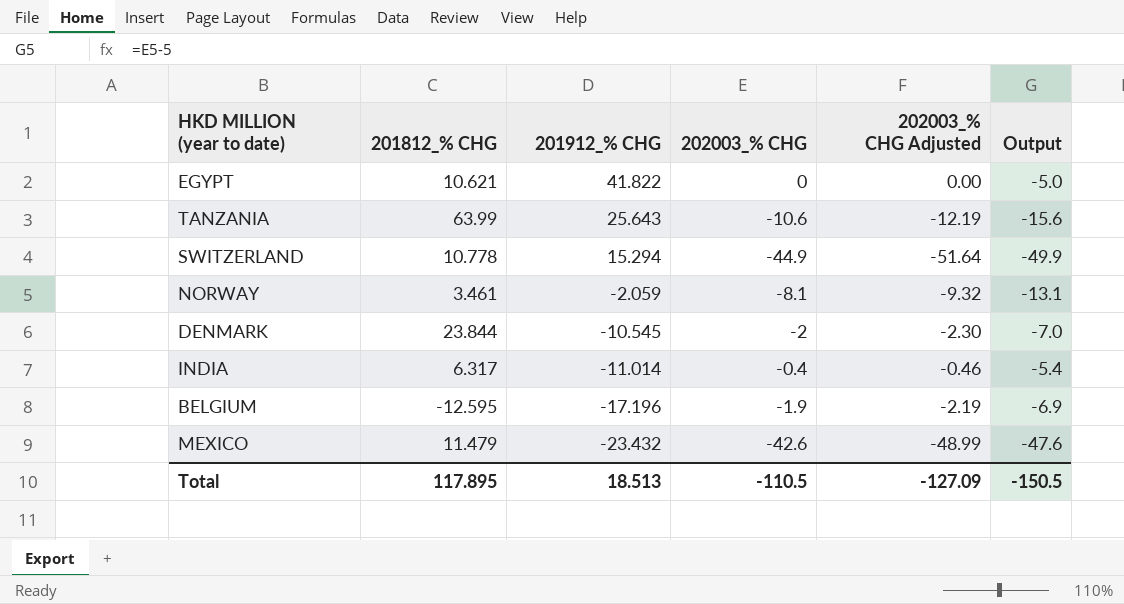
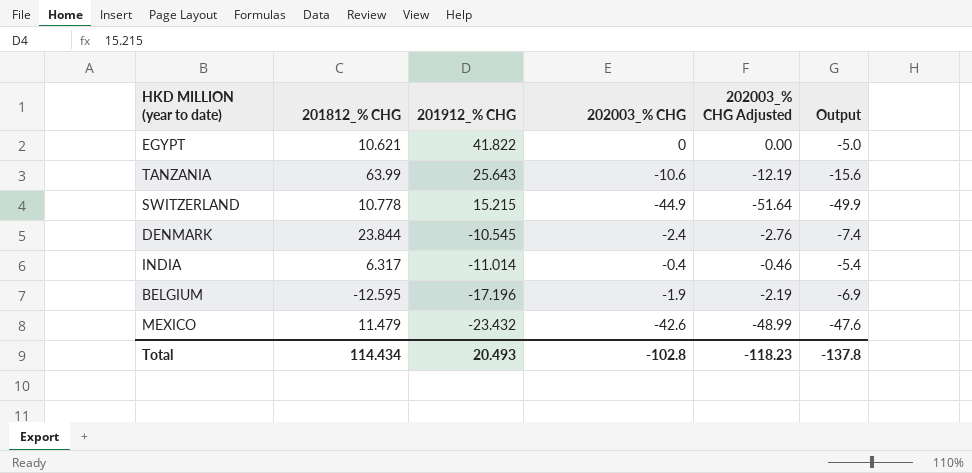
row NORWAY: 3.461 | -2.059 | -8.1 | -9.32 | -13.1 -> none
SWITZERLAND | 201912_% CHG: 15.294 -> 15.215
DENMARK | 202003_% CHG: -2 -> -2.4
DENMARK | 202003_% CHG Adjusted: -2.30 -> -2.76
DENMARK | Output: -7.0 -> -7.4
Total | 201812_% CHG: 117.895 -> 114.434
Total | 201912_% CHG: 18.513 -> 20.493
Total | 202003_% CHG: -110.5 -> -102.8
Total | 202003_% CHG Adjusted: -127.09 -> -118.23
Total | Output: -150.5 -> -137.8

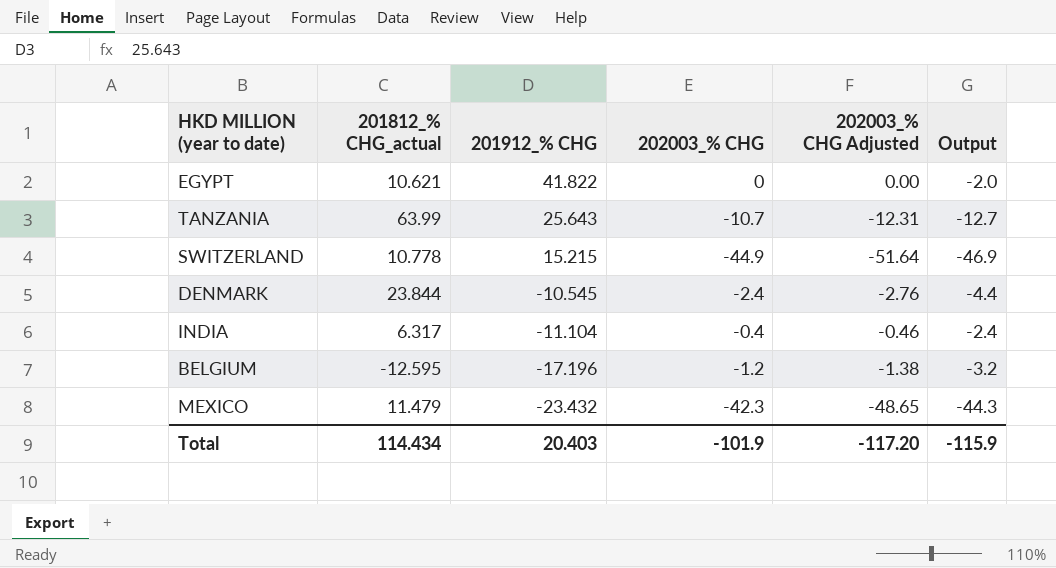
column name: 201812_% CHG -> 201812_% CHG_actual
column Output | formula: [202003_% CHG] - 5 -> [202003_% CHG] - 2
TANZANIA | 202003_% CHG: -10.6 -> -10.7
TANZANIA | 202003_% CHG Adjusted: -12.19 -> -12.31
INDIA | 201912_% CHG: -11.014 -> -11.104
BELGIUM | 202003_% CHG: -1.9 -> -1.2
BELGIUM | 202003_% CHG Adjusted: -2.19 -> -1.38
MEXICO | 202003_% CHG: -42.6 -> -42.3
MEXICO | 202003_% CHG Adjusted: -48.99 -> -48.65
Total | 201912_% CHG: 20.493 -> 20.403
Total | 202003_% CHG: -102.8 -> -101.9
Total | 202003_% CHG Adjusted: -118.23 -> -117.20
Total | Output: -137.8 -> -115.9

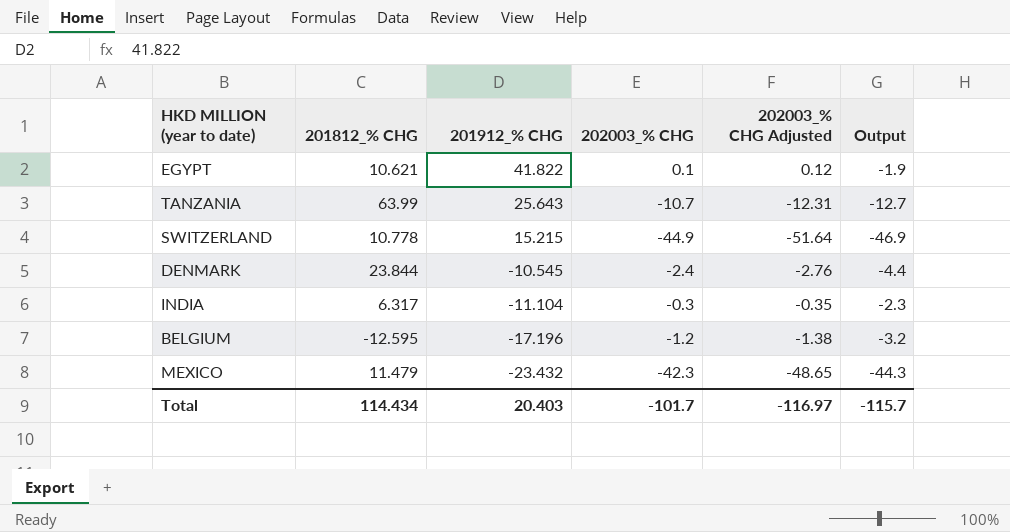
column name: 201812_% CHG_actual -> 201812_% CHG
EGYPT | 202003_% CHG: 0 -> 0.1
EGYPT | 202003_% CHG Adjusted: 0.00 -> 0.12
EGYPT | Output: -2.0 -> -1.9
INDIA | 202003_% CHG: -0.4 -> -0.3
INDIA | 202003_% CHG Adjusted: -0.46 -> -0.35
INDIA | Output: -2.4 -> -2.3
Total | 202003_% CHG: -101.9 -> -101.7
Total | 202003_% CHG Adjusted: -117.20 -> -116.97
Total | Output: -115.9 -> -115.7

